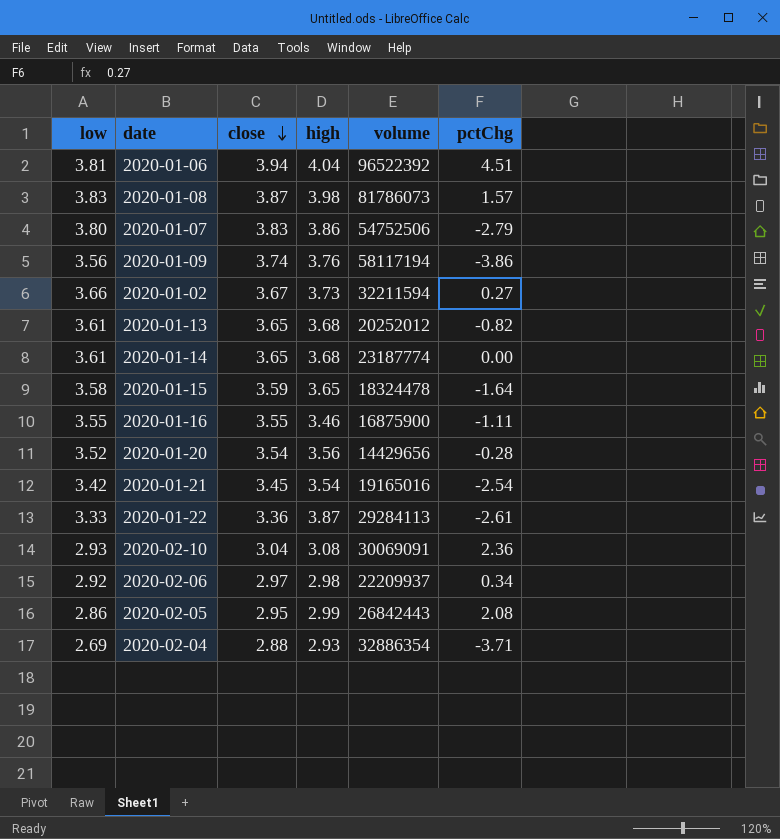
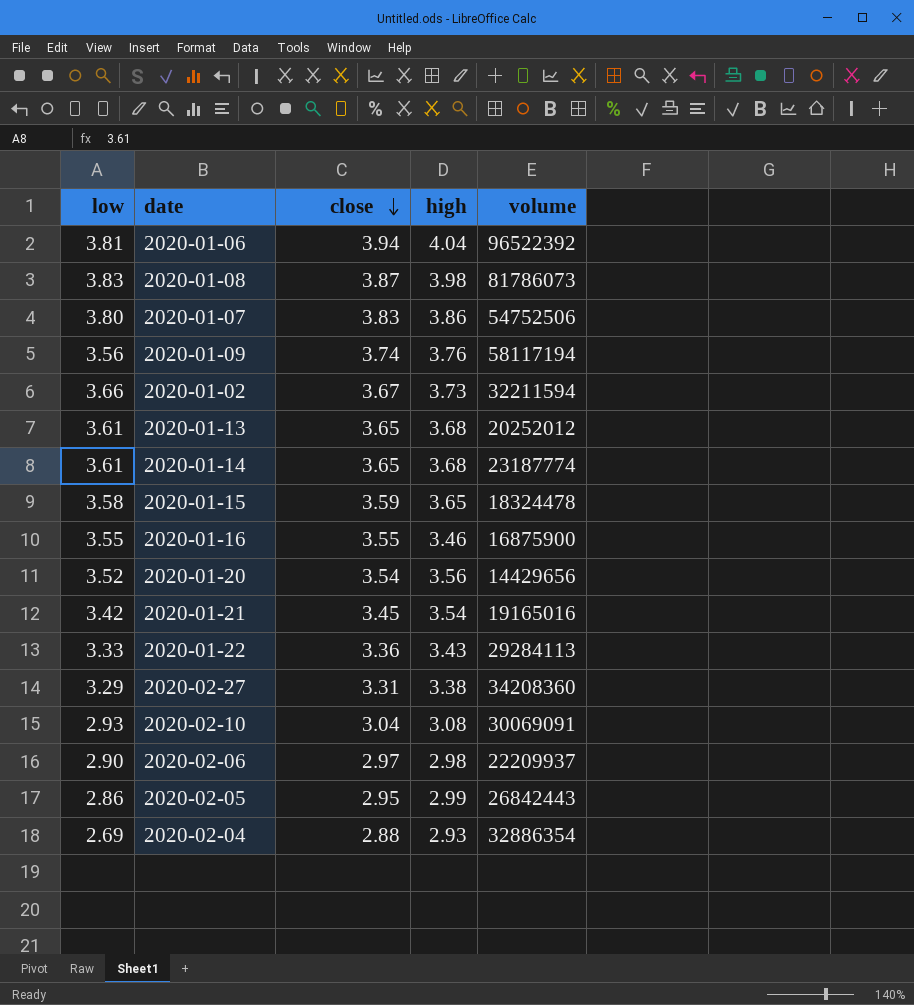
column pctChg | position: 6 -> none
2020-01-22 | high: 3.87 -> 3.43
row 2020-02-27: none -> 3.29 | 3.31 | 3.38 | 34208360
2020-02-06 | low: 2.92 -> 2.90

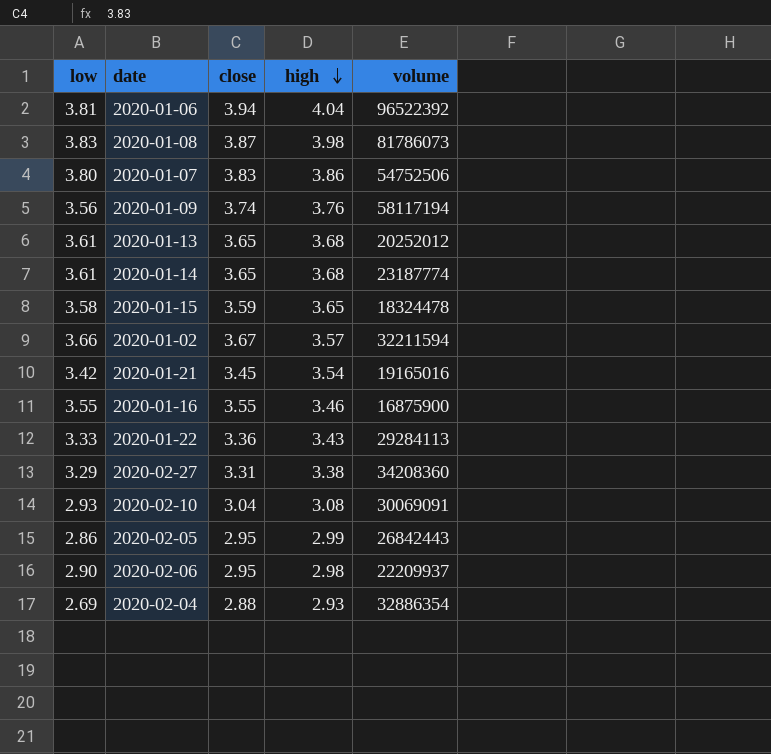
row order: close descending -> high descending
row 2020-01-20: 3.52 | 3.54 | 3.56 | 14429656 -> none
2020-01-02 | high: 3.73 -> 3.57
2020-02-06 | close: 2.97 -> 2.95

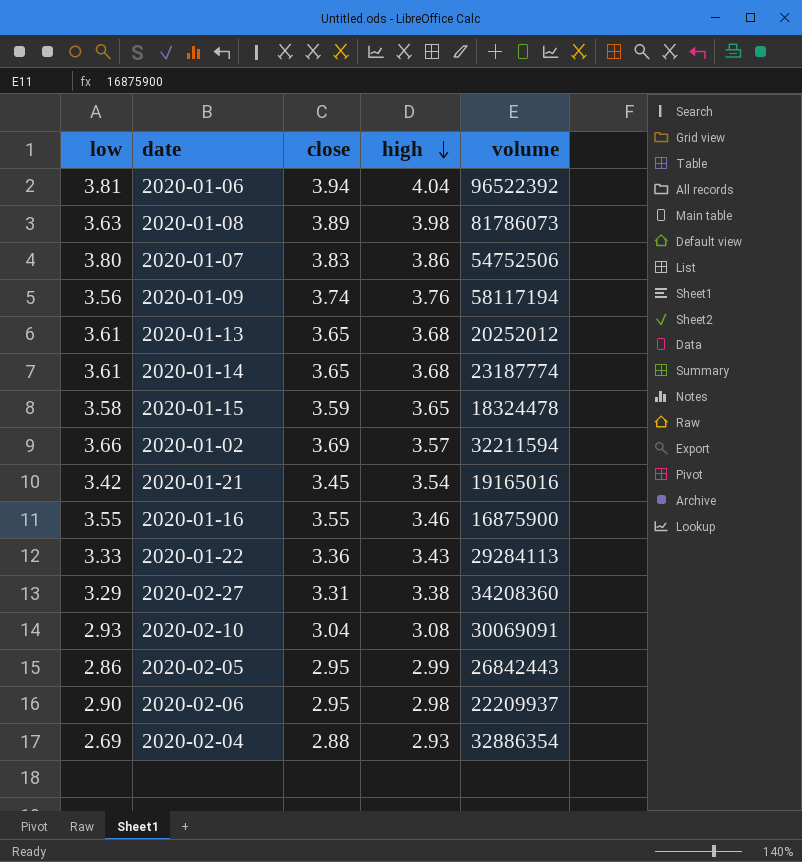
2020-01-08 | low: 3.83 -> 3.63
2020-01-08 | close: 3.87 -> 3.89
2020-01-02 | close: 3.67 -> 3.69

